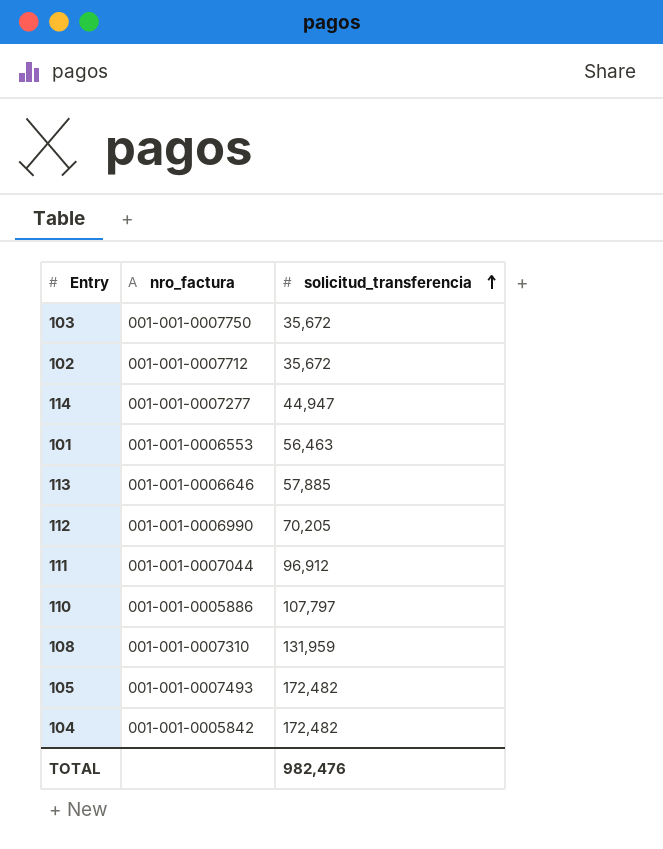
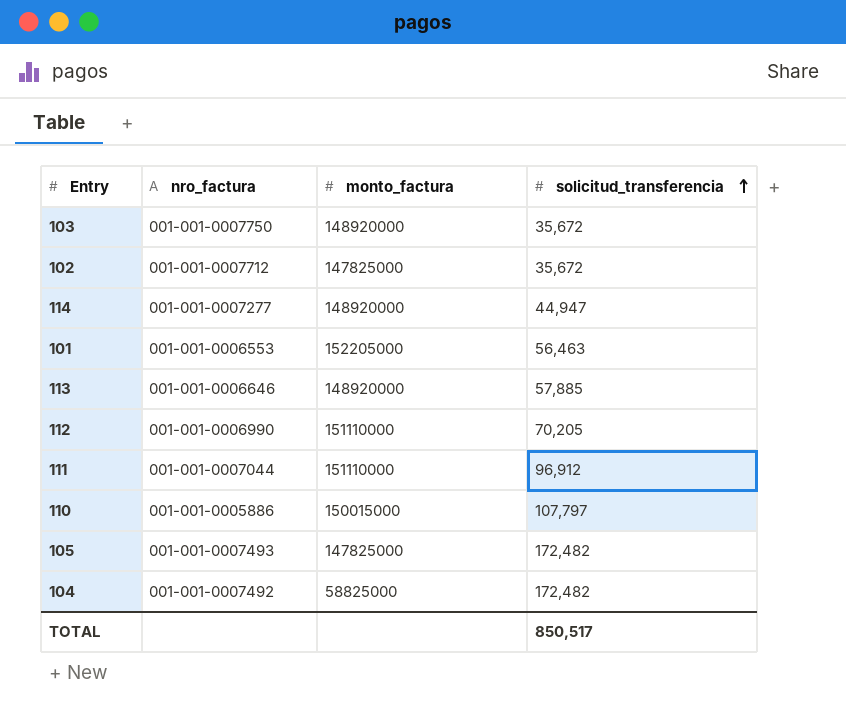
column monto_factura | position: none -> 3
row 108: 001-001-0007310 | 131,959 -> none
104 | nro_factura: 001-001-0005842 -> 001-001-0007492
TOTAL | solicitud_transferencia: 982,476 -> 850,517

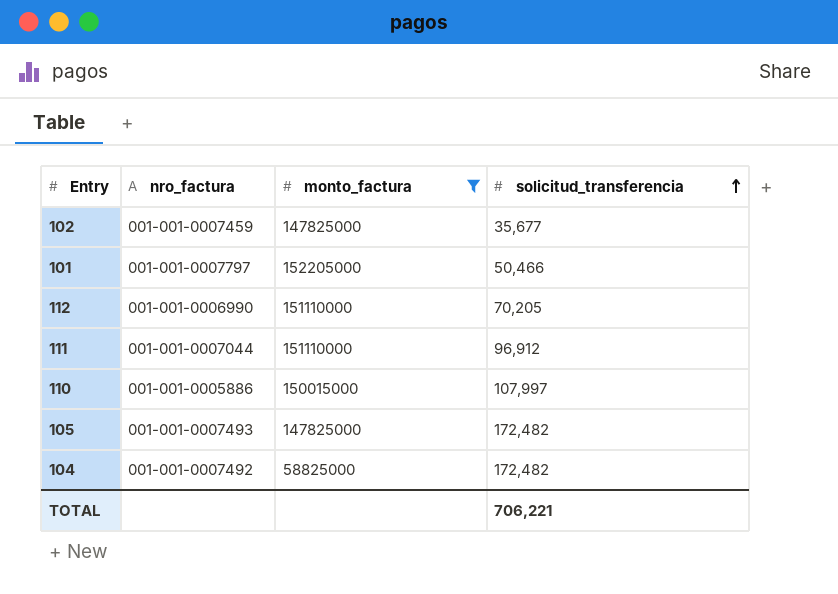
filter: none -> monto_factura != 148920000
102 | nro_factura: 001-001-0007712 -> 001-001-0007459
102 | solicitud_transferencia: 35,672 -> 35,677
101 | nro_factura: 001-001-0006553 -> 001-001-0007797
101 | solicitud_transferencia: 56,463 -> 50,466
110 | solicitud_transferencia: 107,797 -> 107,997
TOTAL | solicitud_transferencia: 850,517 -> 706,221

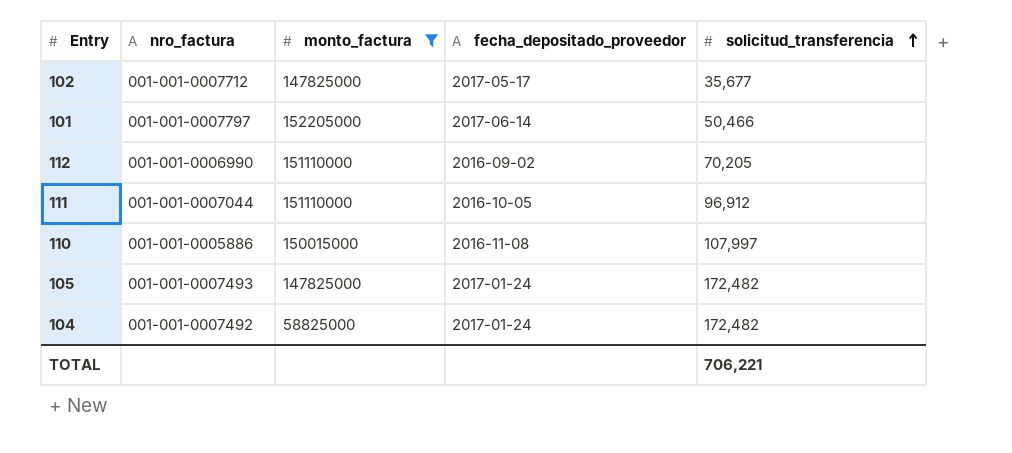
column fecha_depositado_proveedor | position: none -> 4
102 | nro_factura: 001-001-0007459 -> 001-001-0007712

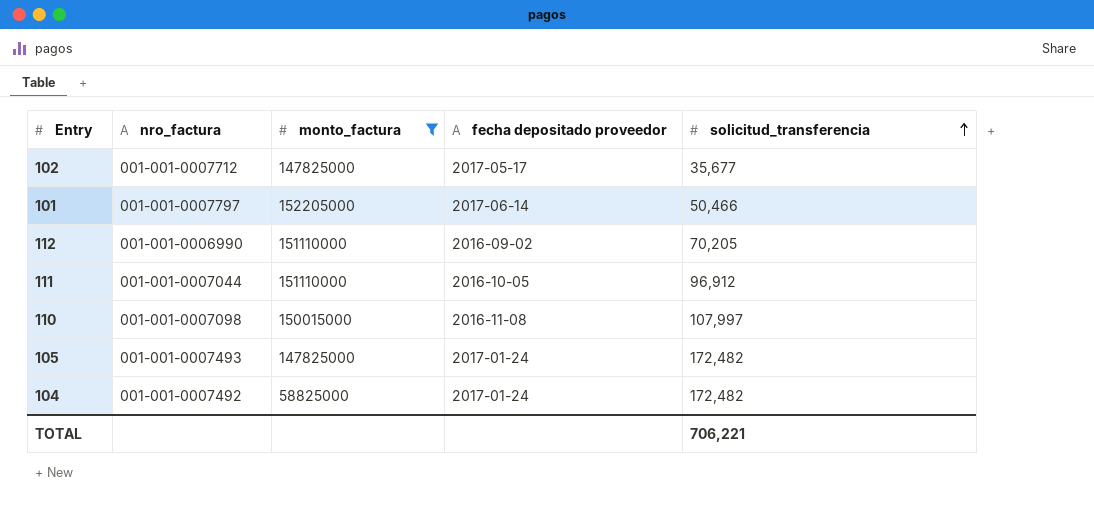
column name: fecha_depositado_proveedor -> fecha depositado proveedor
110 | nro_factura: 001-001-0005886 -> 001-001-0007098

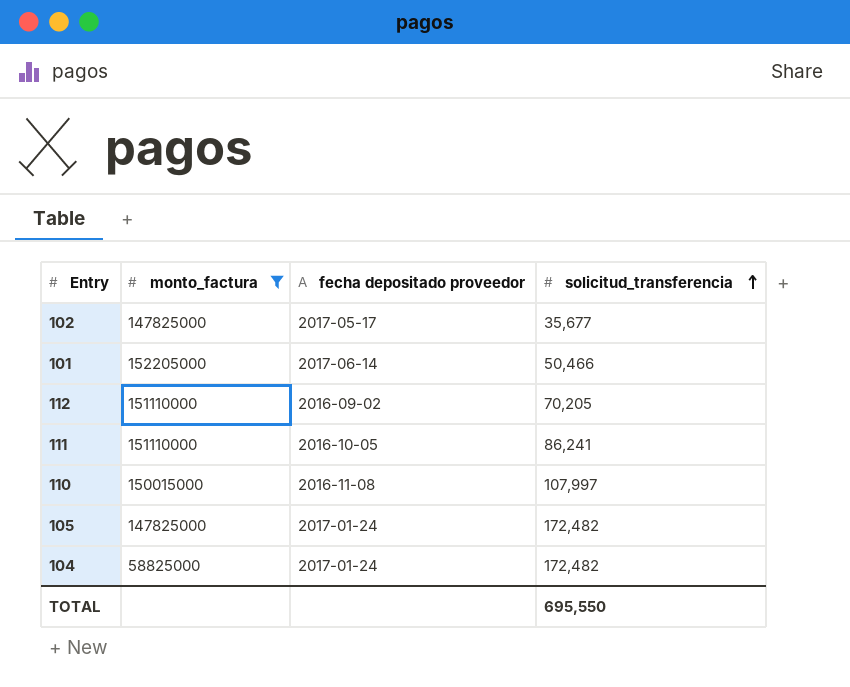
column nro_factura | position: 2 -> none
111 | solicitud_transferencia: 96,912 -> 86,241
TOTAL | solicitud_transferencia: 706,221 -> 695,550

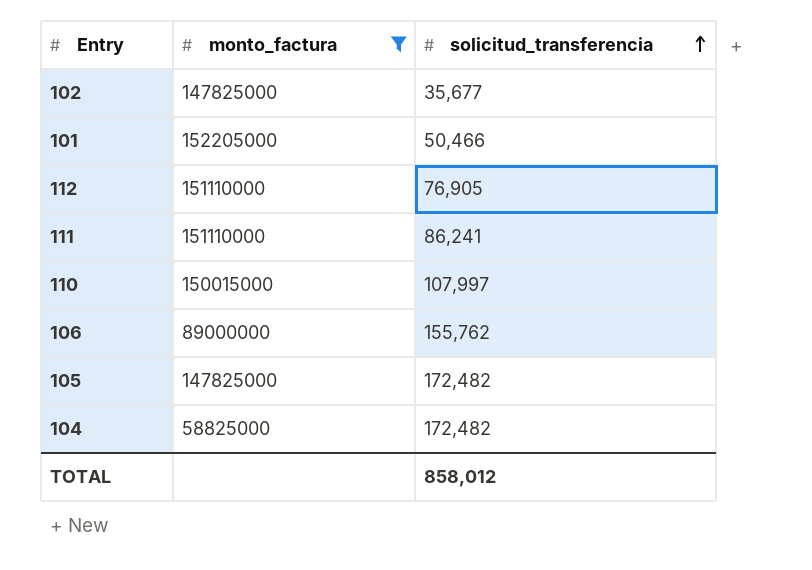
column fecha depositado proveedor | position: 3 -> none
112 | solicitud_transferencia: 70,205 -> 76,905
row 106: none -> 89000000 | 155,762
TOTAL | solicitud_transferencia: 695,550 -> 858,012

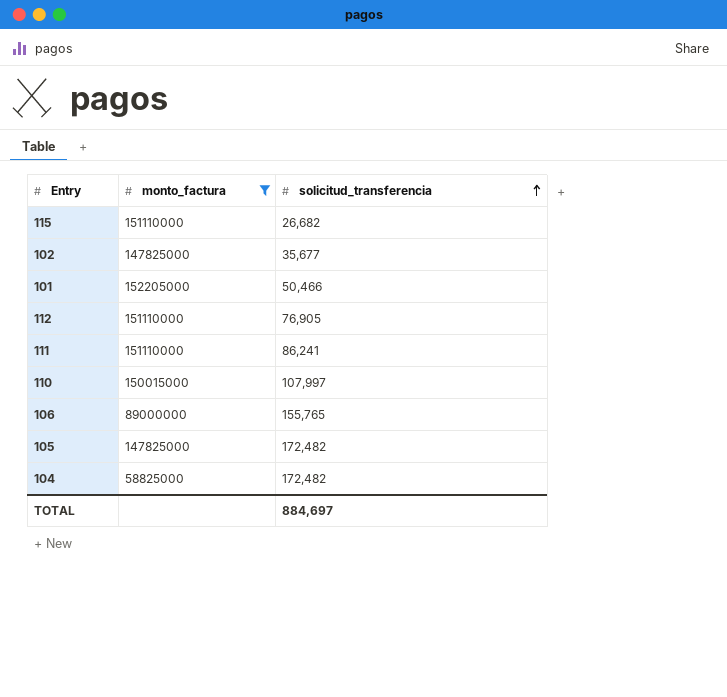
row 115: none -> 151110000 | 26,682
106 | solicitud_transferencia: 155,762 -> 155,765
TOTAL | solicitud_transferencia: 858,012 -> 884,697

